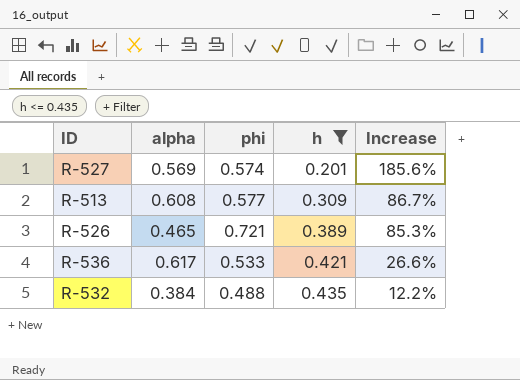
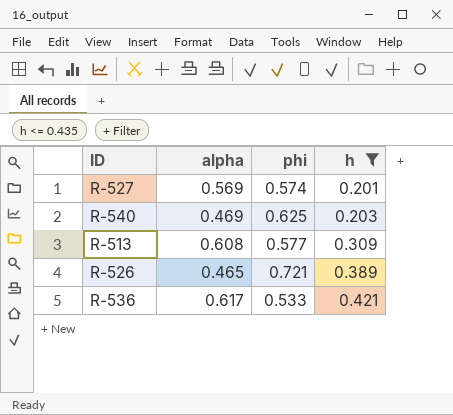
column Increase | formula: ([phi] - [h]) / [h] -> none
row R-532: 0.384 | 0.488 | 0.435 | 12.2% -> none
row R-540: none -> 0.469 | 0.625 | 0.203

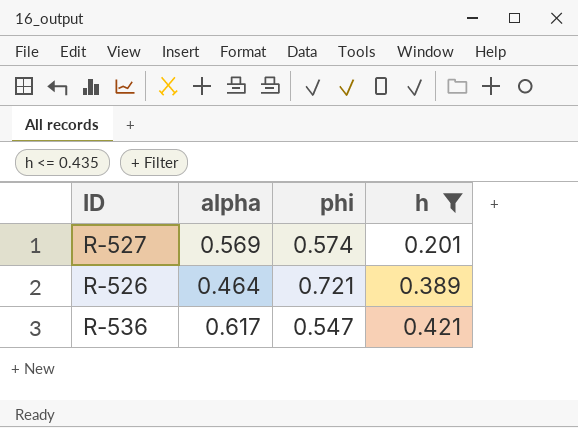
row R-540: 0.469 | 0.625 | 0.203 -> none
row R-513: 0.608 | 0.577 | 0.309 -> none
R-526 | alpha: 0.465 -> 0.464
R-536 | phi: 0.533 -> 0.547

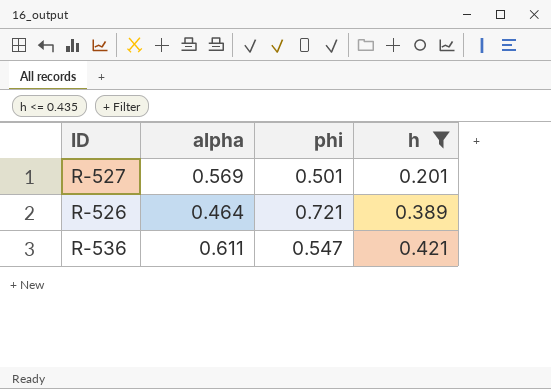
R-527 | phi: 0.574 -> 0.501
R-536 | alpha: 0.617 -> 0.611

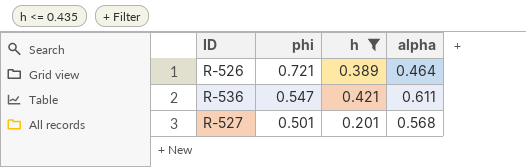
row order: h ascending -> phi descending
column alpha | position: 2 -> 4
R-527 | alpha: 0.569 -> 0.568

